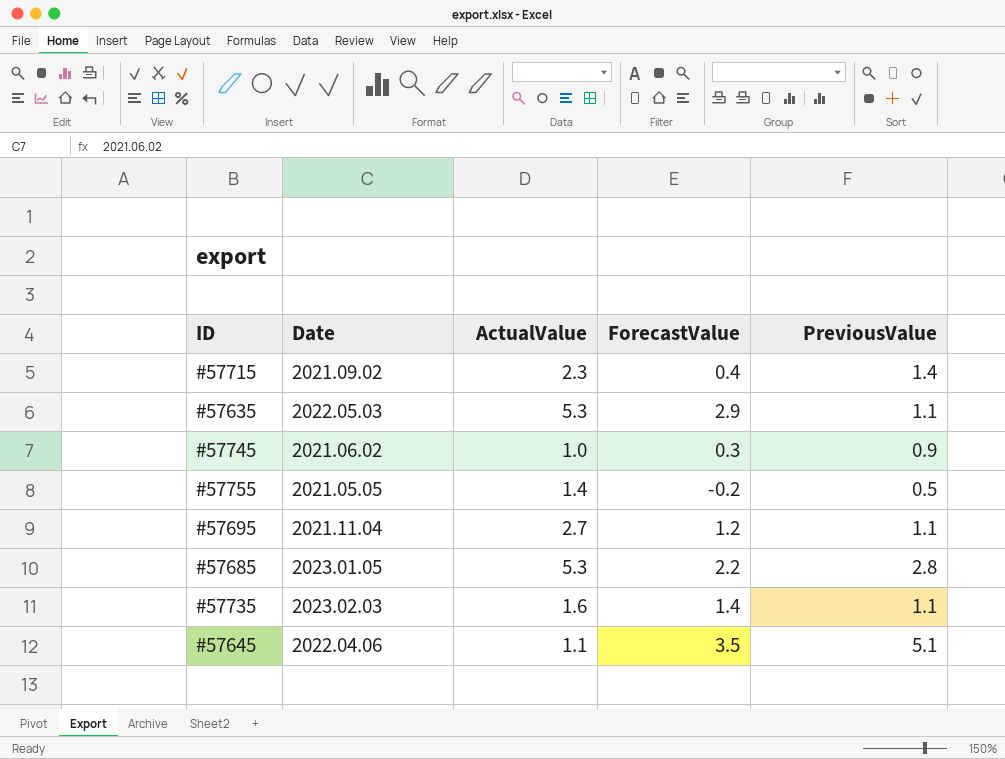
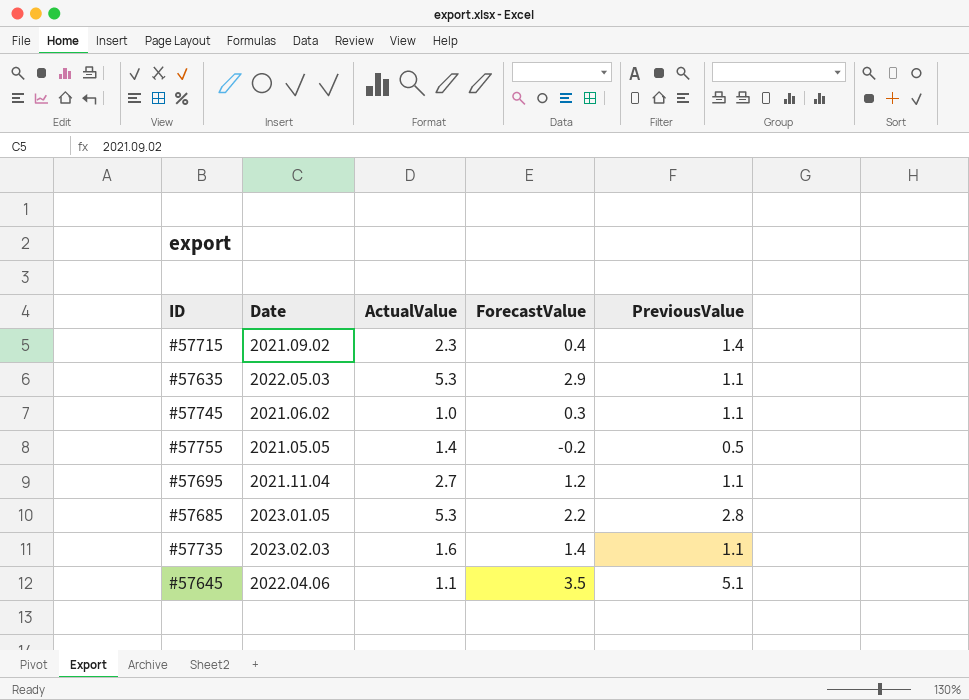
#57745 | PreviousValue: 0.9 -> 1.1

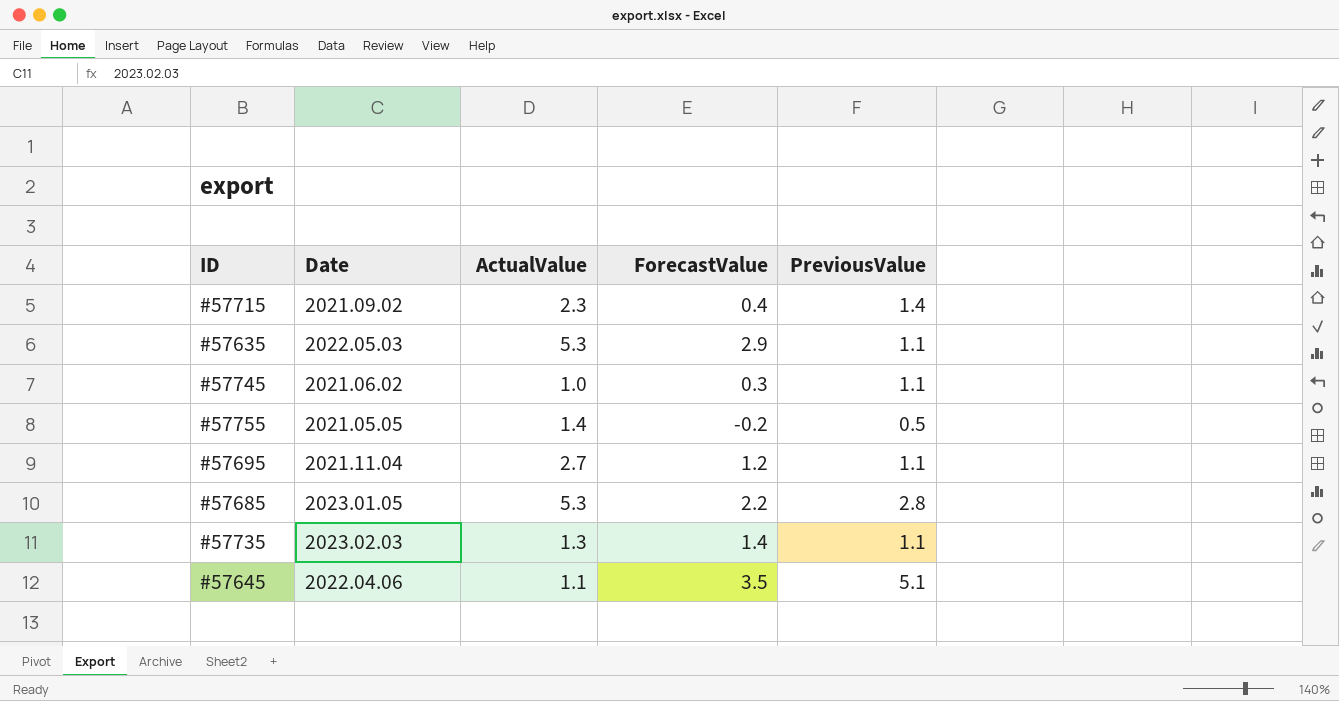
#57735 | ActualValue: 1.6 -> 1.3

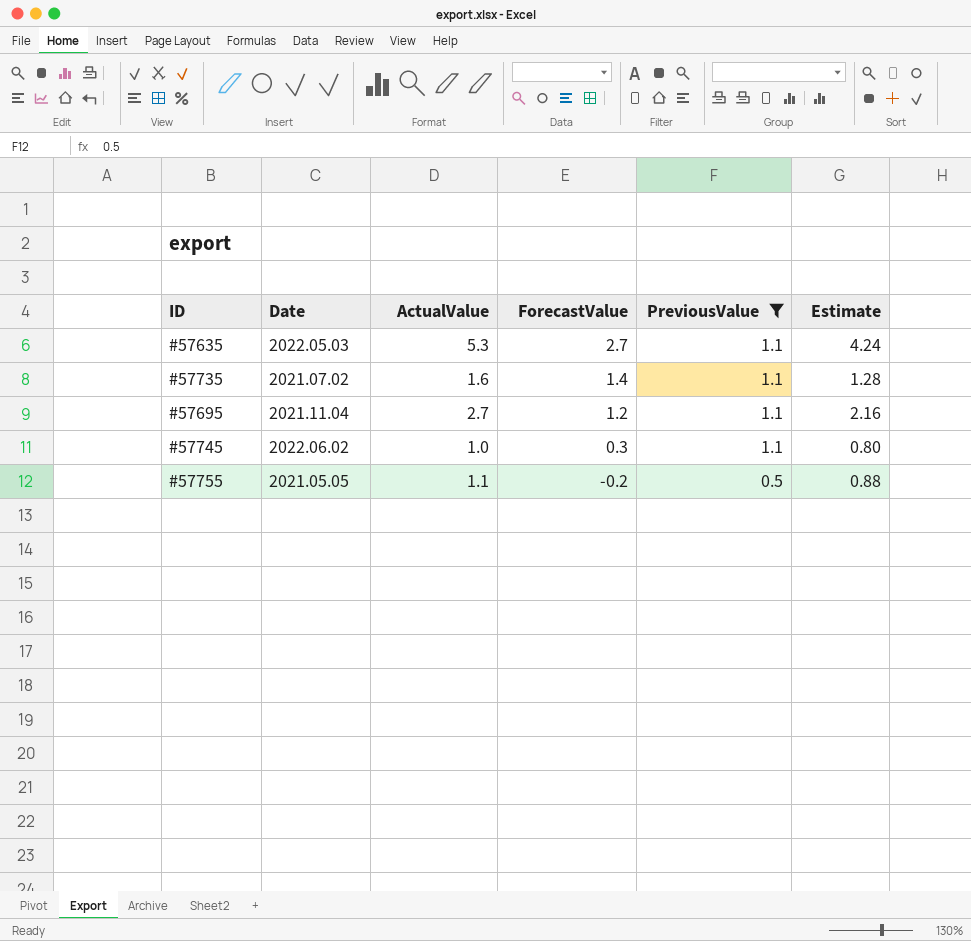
filter: none -> PreviousValue <= 1.1
row order: none -> ForecastValue descending
column Estimate | formula: none -> [ActualValue] * 0.8
#57635 | ForecastValue: 2.9 -> 2.7
#57735 | Date: 2023.02.03 -> 2021.07.02
#57735 | ActualValue: 1.3 -> 1.6
#57745 | Date: 2021.06.02 -> 2022.06.02
#57755 | ActualValue: 1.4 -> 1.1

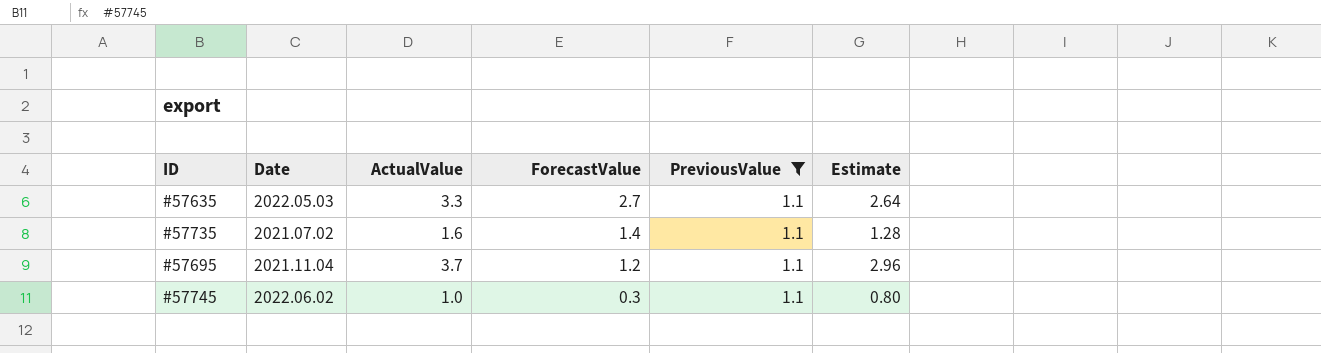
row #57755: 2021.05.05 | 1.1 | -0.2 | 0.5 | 0.88 -> none
#57635 | ActualValue: 5.3 -> 3.3
#57635 | Estimate: 4.24 -> 2.64
#57695 | ActualValue: 2.7 -> 3.7
#57695 | Estimate: 2.16 -> 2.96

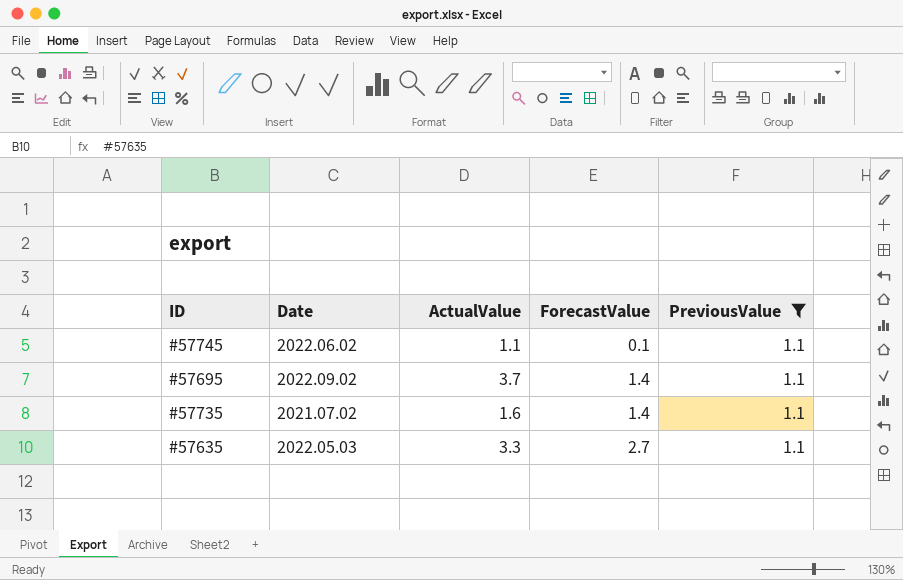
row order: ForecastValue descending -> ForecastValue ascending
column Estimate | formula: [ActualValue] * 0.8 -> none
#57745 | ActualValue: 1.0 -> 1.1
#57745 | ForecastValue: 0.3 -> 0.1
#57695 | Date: 2021.11.04 -> 2022.09.02
#57695 | ForecastValue: 1.2 -> 1.4

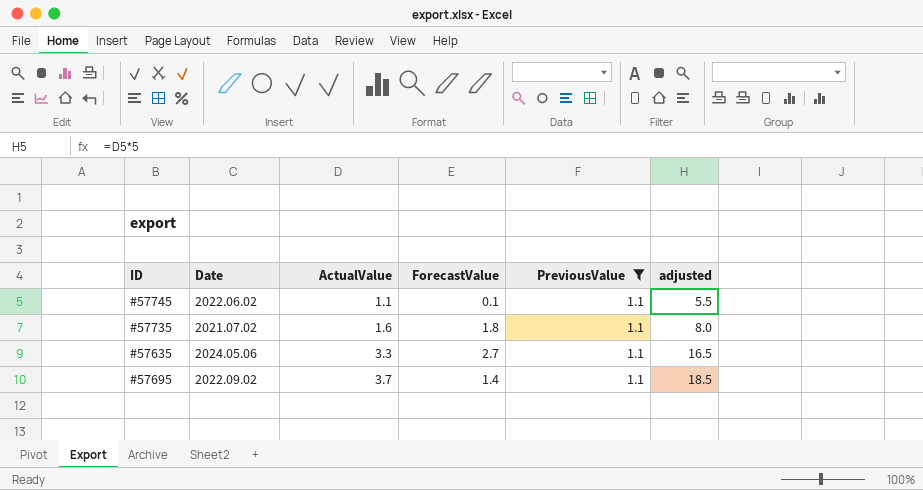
row order: ForecastValue ascending -> ActualValue ascending
column adjusted | formula: none -> [ActualValue] * 5
#57735 | ForecastValue: 1.4 -> 1.8
#57635 | Date: 2022.05.03 -> 2024.05.06

